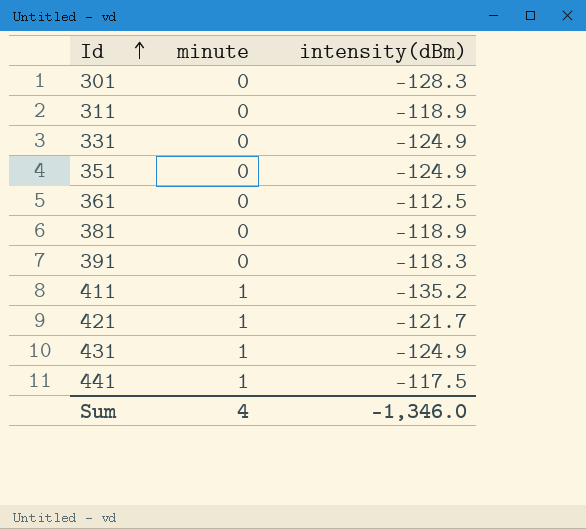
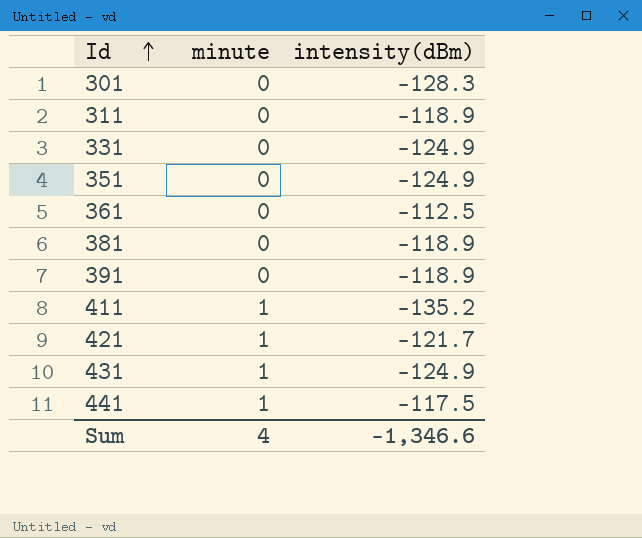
391 | intensity(dBm): -118.3 -> -118.9
Sum | intensity(dBm): -1,346.0 -> -1,346.6

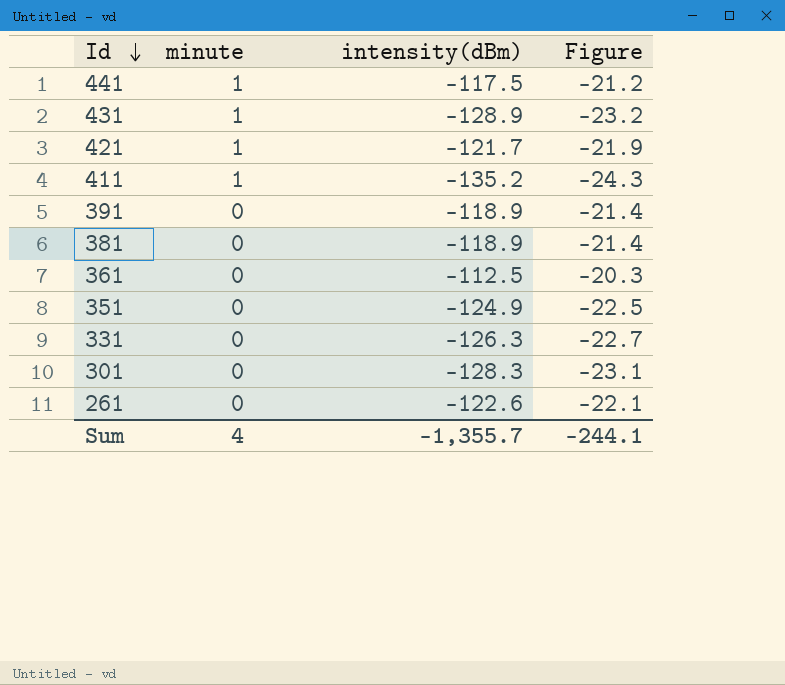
row order: Id ascending -> Id descending
column Figure | formula: none -> [intensity(dBm)] * 0.18
row 311: 0 | -118.9 -> none
431 | intensity(dBm): -124.9 -> -128.9
331 | intensity(dBm): -124.9 -> -126.3
row 261: none -> 0 | -122.6 | -22.1
Sum | intensity(dBm): -1,346.6 -> -1,355.7

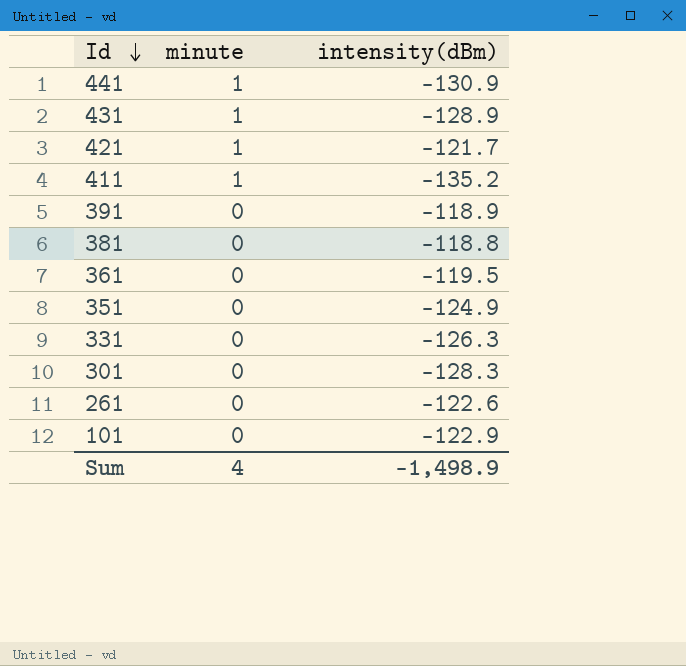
column Figure | formula: [intensity(dBm)] * 0.18 -> none
441 | intensity(dBm): -117.5 -> -130.9
381 | intensity(dBm): -118.9 -> -118.8
361 | intensity(dBm): -112.5 -> -119.5
row 101: none -> 0 | -122.9
Sum | intensity(dBm): -1,355.7 -> -1,498.9

